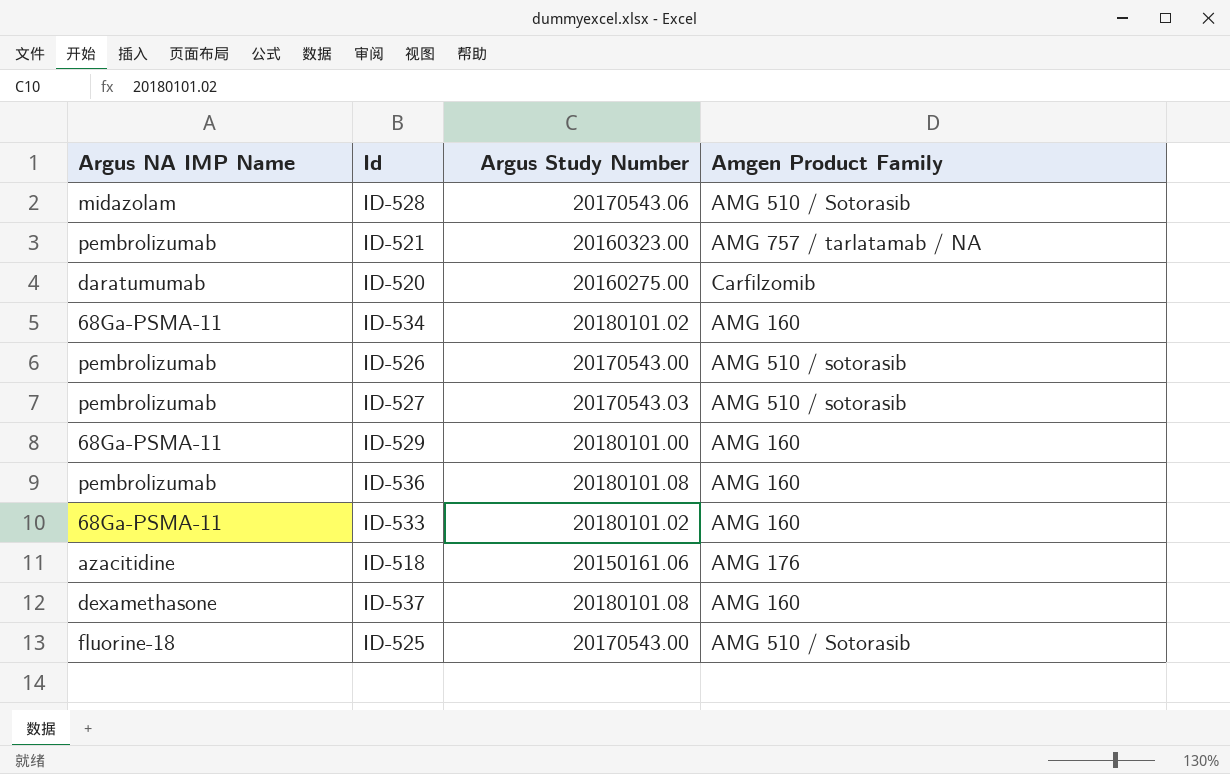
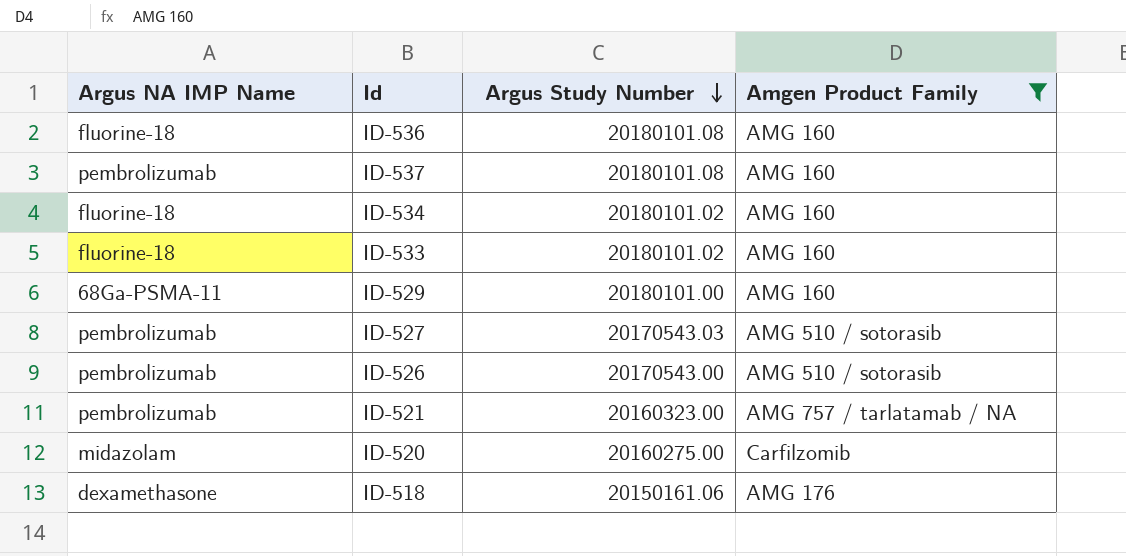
filter: none -> Amgen Product Family != AMG 510 / Sotorasib
row order: none -> Argus Study Number descending
ID-536 | Argus NA IMP Name: pembrolizumab -> fluorine-18
ID-537 | Argus NA IMP Name: dexamethasone -> pembrolizumab
ID-534 | Argus NA IMP Name: 68Ga-PSMA-11 -> fluorine-18
ID-533 | Argus NA IMP Name: 68Ga-PSMA-11 -> fluorine-18
ID-520 | Argus NA IMP Name: daratumumab -> midazolam
ID-518 | Argus NA IMP Name: azacitidine -> dexamethasone

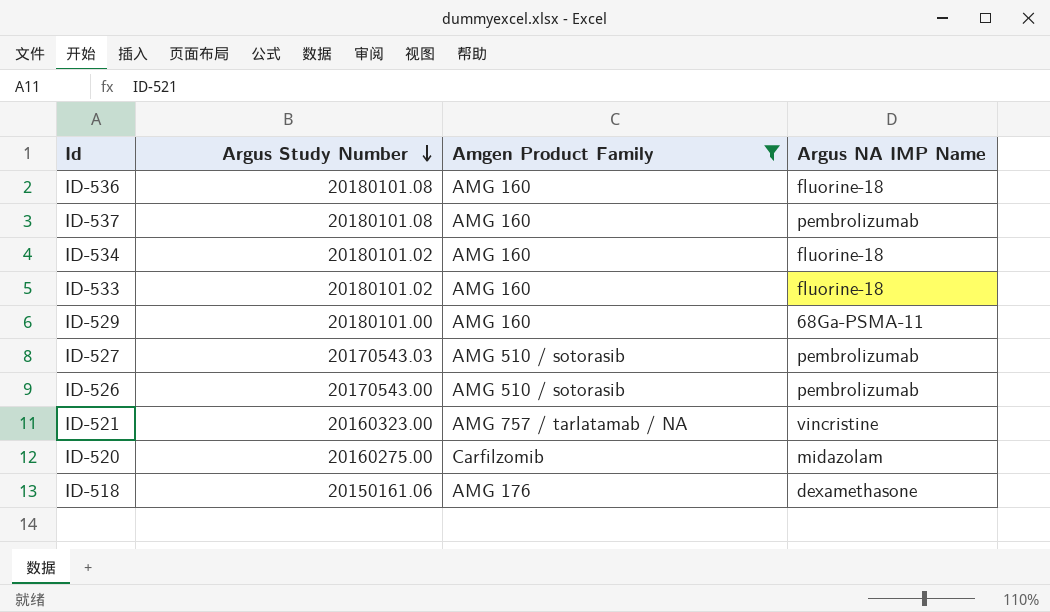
column Argus NA IMP Name | position: 1 -> 4
ID-521 | Argus NA IMP Name: pembrolizumab -> vincristine

